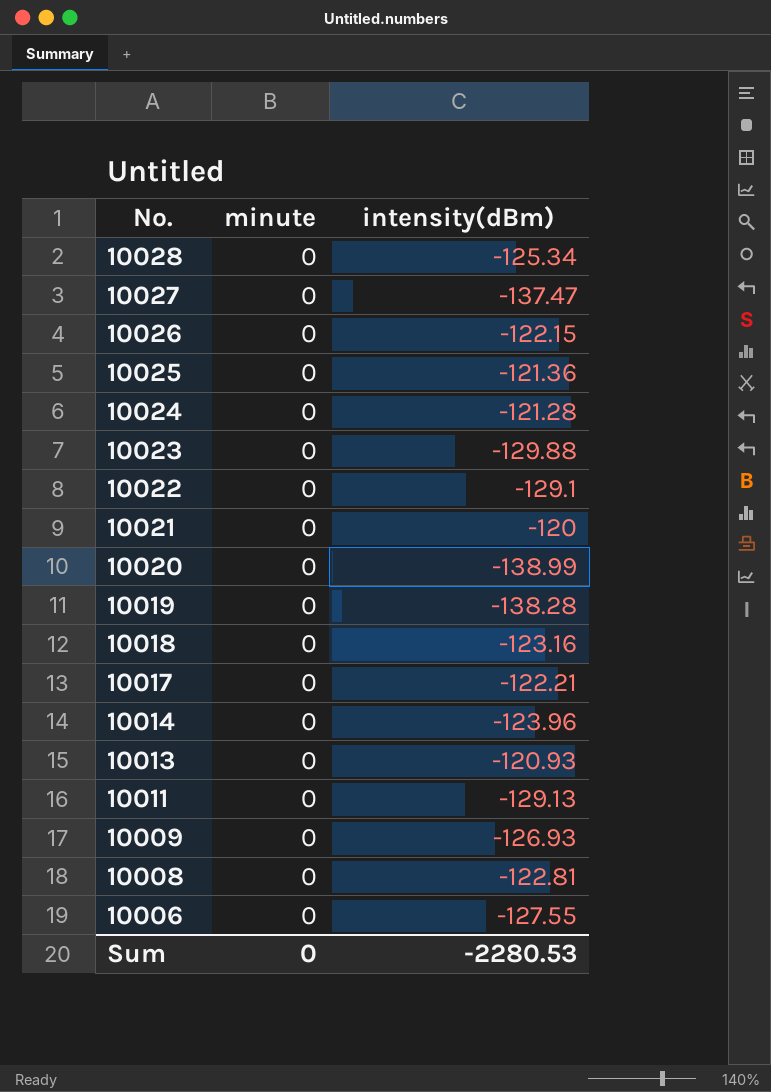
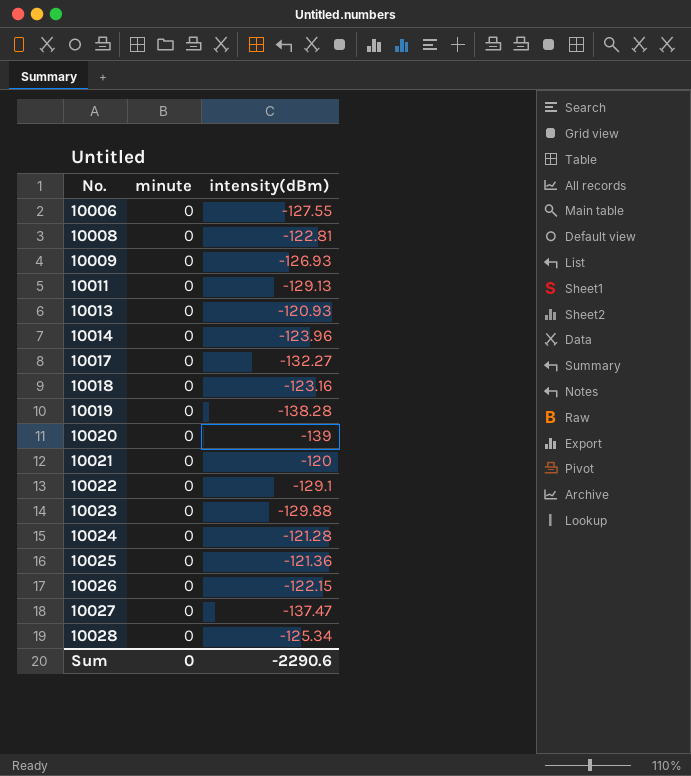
row order: No. descending -> No. ascending
10017 | intensity(dBm): -122.21 -> -132.27
10020 | intensity(dBm): -138.99 -> -139
Sum | intensity(dBm): -2280.53 -> -2290.6

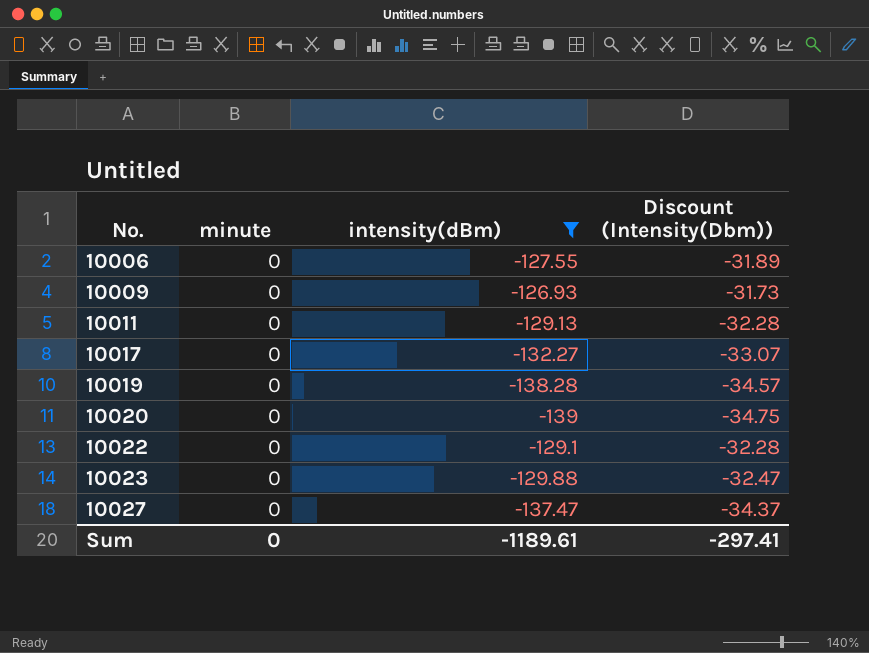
filter: none -> intensity(dBm) <= -126.93
column Discount (Intensity(Dbm)) | formula: none -> [intensity(dBm)] * 0.25
Sum | intensity(dBm): -2290.6 -> -1189.61

